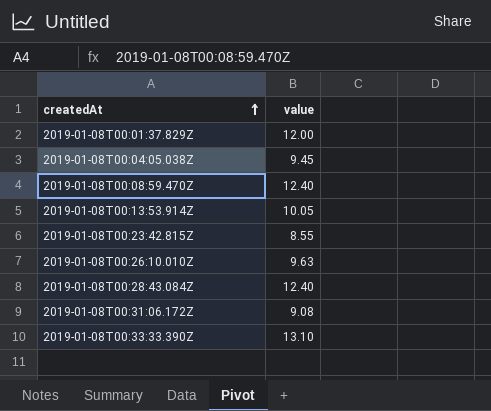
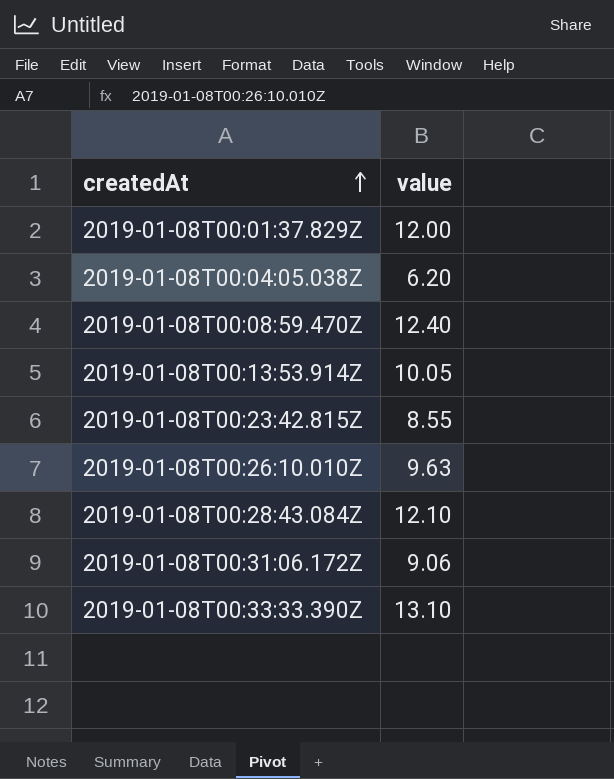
2019-01-08T00:04:05.038Z | value: 9.45 -> 6.20
2019-01-08T00:28:43.084Z | value: 12.40 -> 12.10
2019-01-08T00:31:06.172Z | value: 9.08 -> 9.06

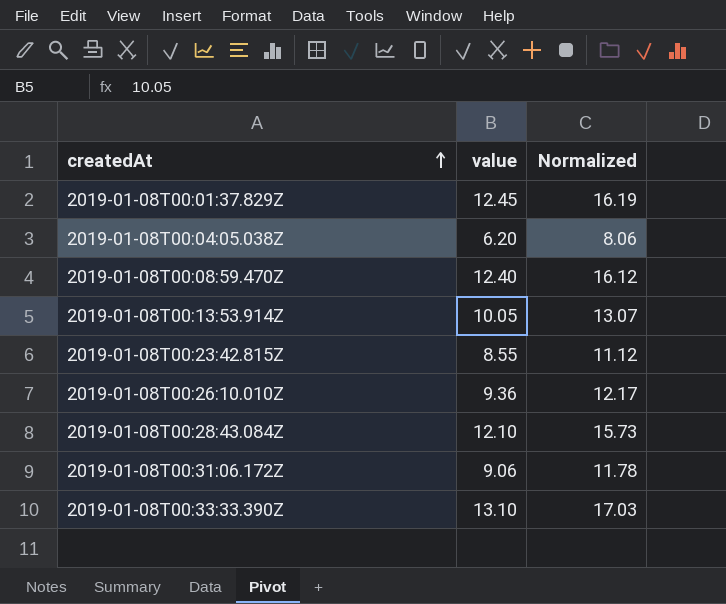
column Normalized | formula: none -> [value] * 1.3
2019-01-08T00:01:37.829Z | value: 12.00 -> 12.45
2019-01-08T00:26:10.010Z | value: 9.63 -> 9.36

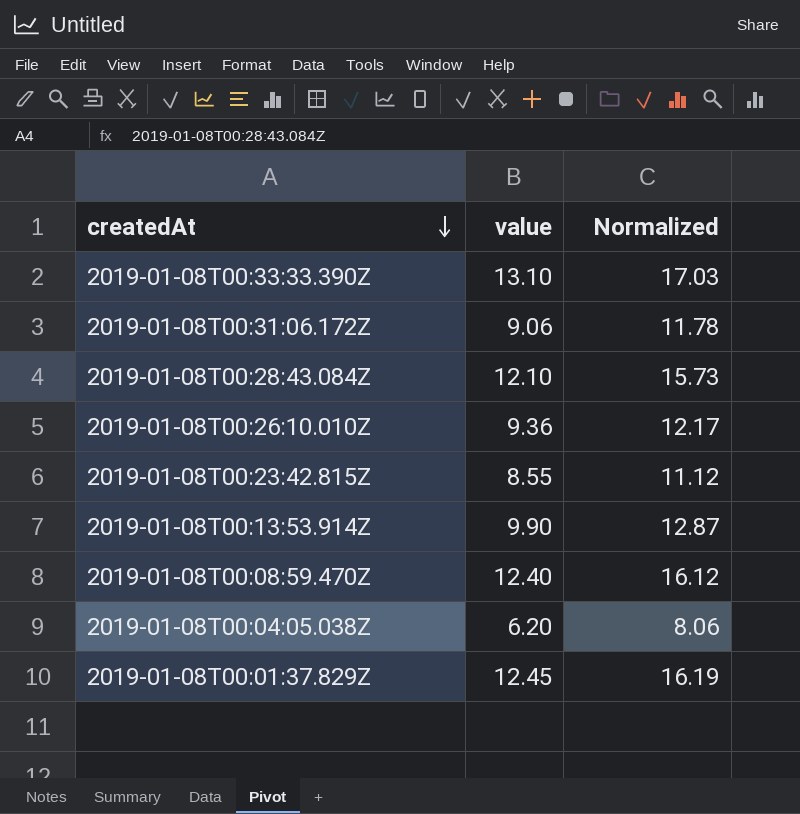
row order: createdAt ascending -> createdAt descending
2019-01-08T00:13:53.914Z | value: 10.05 -> 9.90
2019-01-08T00:13:53.914Z | Normalized: 13.07 -> 12.87

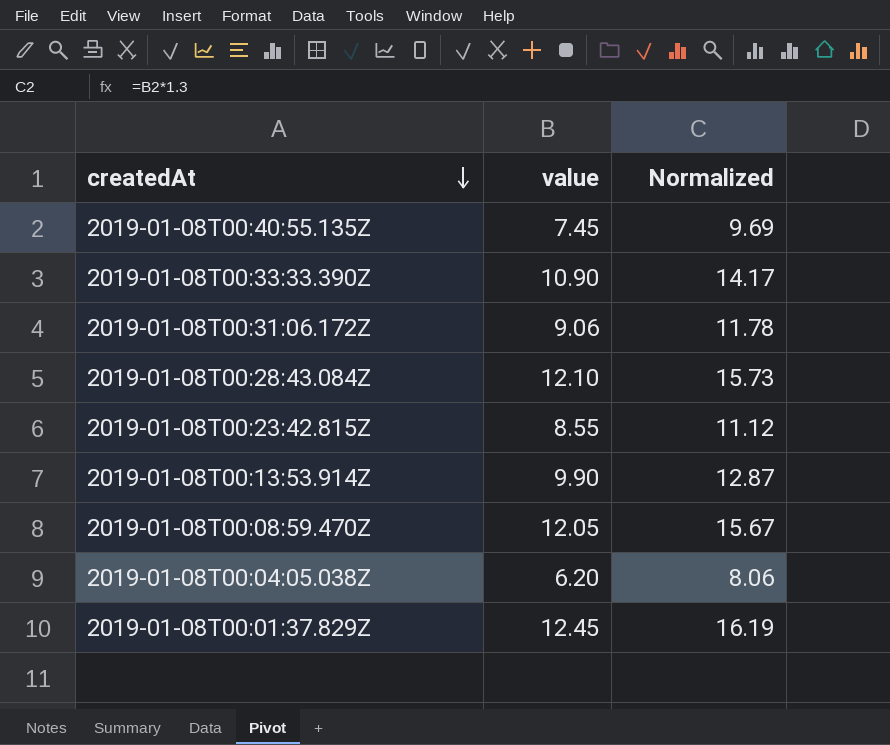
row 2019-01-08T00:26:10.010Z: 9.36 | 12.17 -> none
row 2019-01-08T00:40:55.135Z: none -> 7.45 | 9.69
2019-01-08T00:33:33.390Z | value: 13.10 -> 10.90
2019-01-08T00:33:33.390Z | Normalized: 17.03 -> 14.17
2019-01-08T00:08:59.470Z | value: 12.40 -> 12.05
2019-01-08T00:08:59.470Z | Normalized: 16.12 -> 15.67

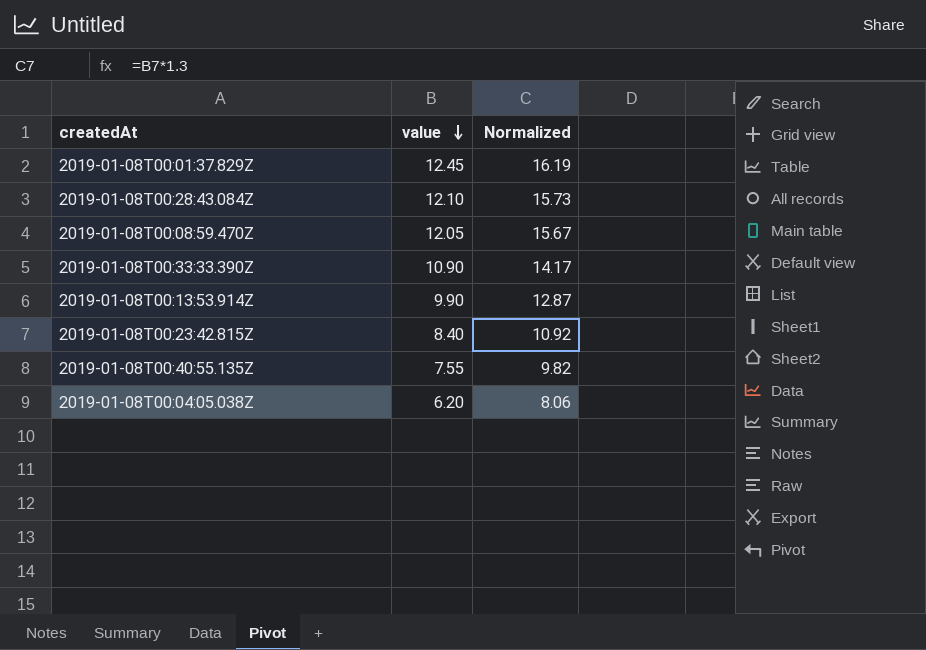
row order: createdAt descending -> value descending
row 2019-01-08T00:31:06.172Z: 9.06 | 11.78 -> none
2019-01-08T00:23:42.815Z | value: 8.55 -> 8.40
2019-01-08T00:23:42.815Z | Normalized: 11.12 -> 10.92
2019-01-08T00:40:55.135Z | value: 7.45 -> 7.55
2019-01-08T00:40:55.135Z | Normalized: 9.69 -> 9.82

